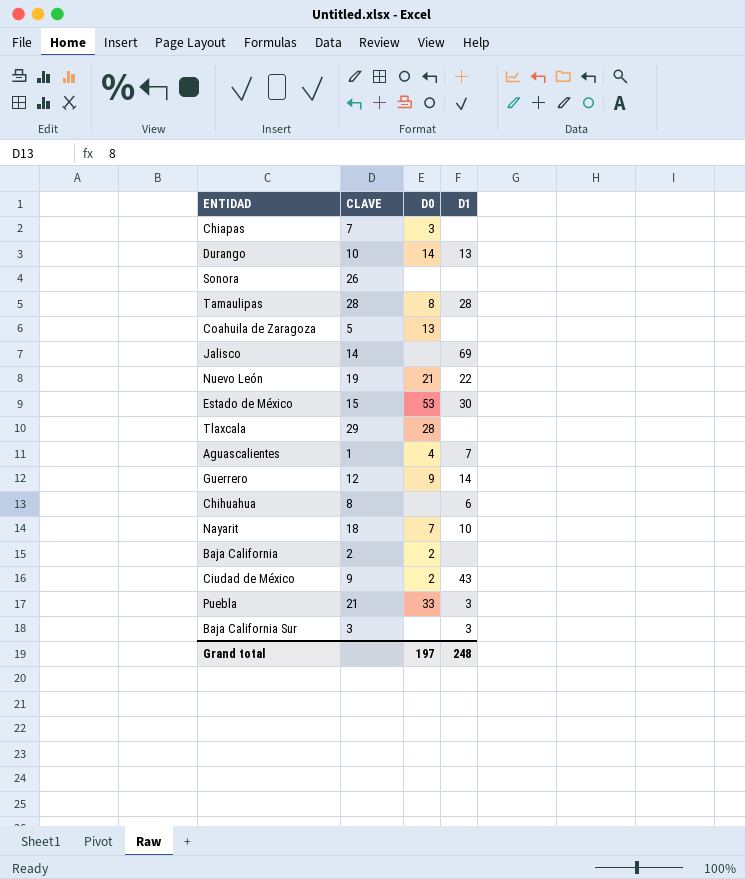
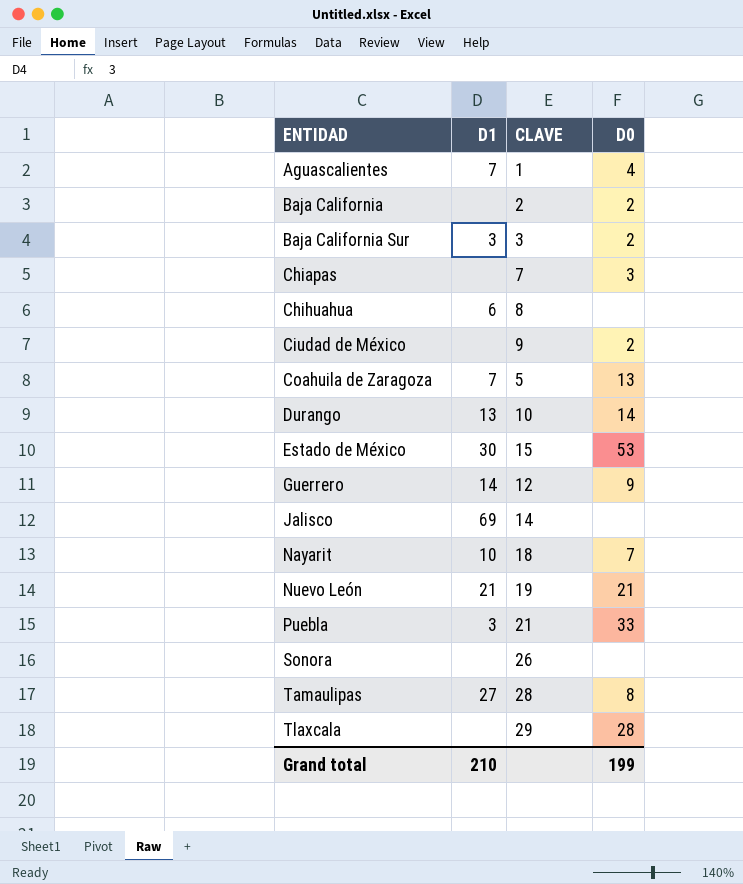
row order: none -> ENTIDAD ascending
column D1 | position: 4 -> 2
Baja California Sur | D0: none -> 2
Ciudad de México | D1: 43 -> none
Coahuila de Zaragoza | D1: none -> 7
Nuevo León | D1: 22 -> 21
Tamaulipas | D1: 28 -> 27
Grand total | D1: 248 -> 210
Grand total | D0: 197 -> 199

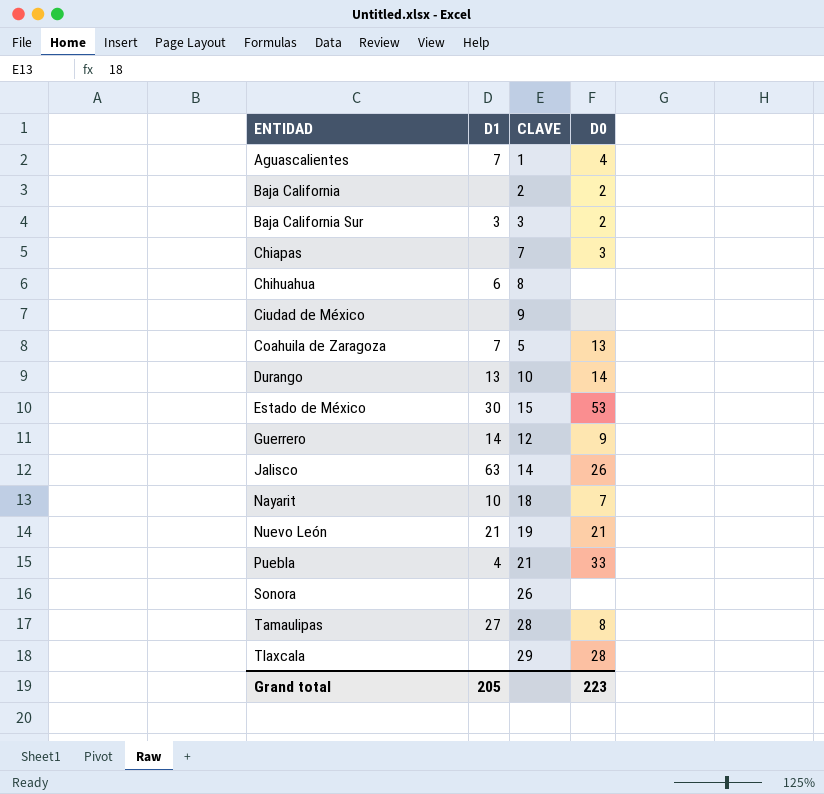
Ciudad de México | D0: 2 -> none
Jalisco | D1: 69 -> 63
Jalisco | D0: none -> 26
Puebla | D1: 3 -> 4
Grand total | D1: 210 -> 205
Grand total | D0: 199 -> 223

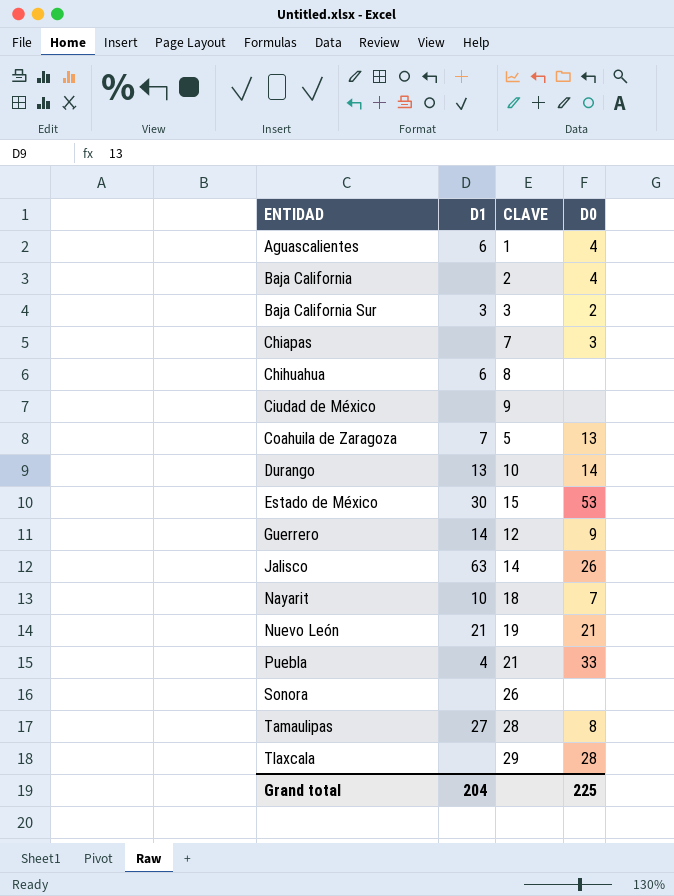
Aguascalientes | D1: 7 -> 6
Baja California | D0: 2 -> 4
Grand total | D1: 205 -> 204
Grand total | D0: 223 -> 225

